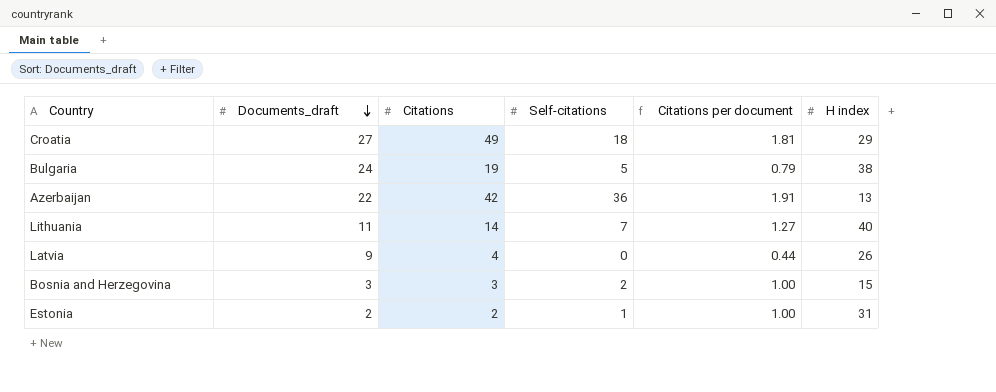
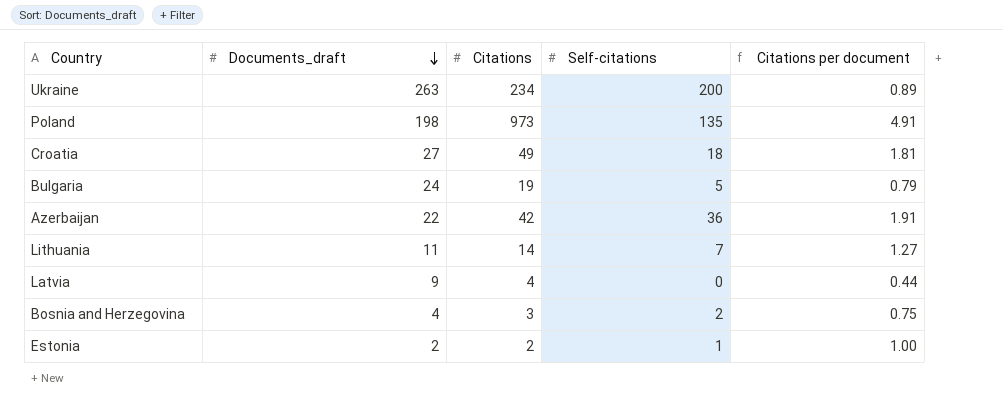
column H index | position: 6 -> none
row Ukraine: none -> 263 | 234 | 200 | 0.89
row Poland: none -> 198 | 973 | 135 | 4.91
Bosnia and Herzegovina | Documents_draft: 3 -> 4
Bosnia and Herzegovina | Citations per document: 1.00 -> 0.75

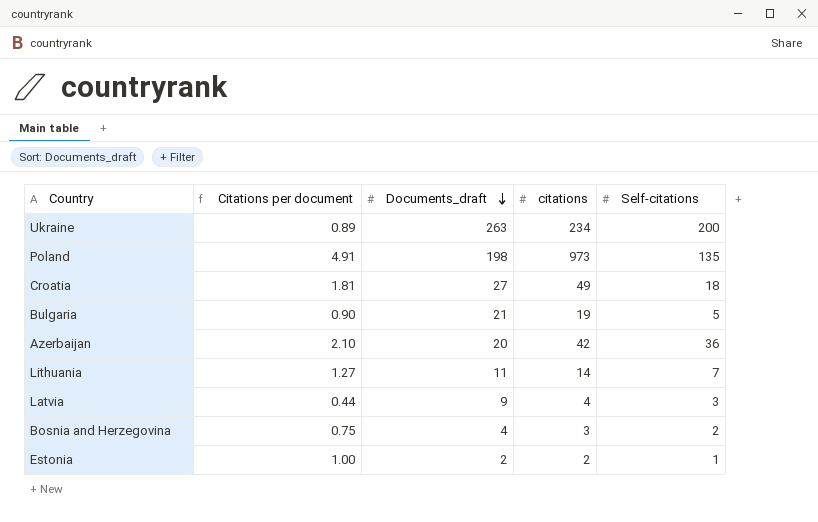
column Citations per document | position: 5 -> 2
column name: Citations -> citations
Bulgaria | Citations per document: 0.79 -> 0.90
Bulgaria | Documents_draft: 24 -> 21
Azerbaijan | Citations per document: 1.91 -> 2.10
Azerbaijan | Documents_draft: 22 -> 20
Latvia | Self-citations: 0 -> 3

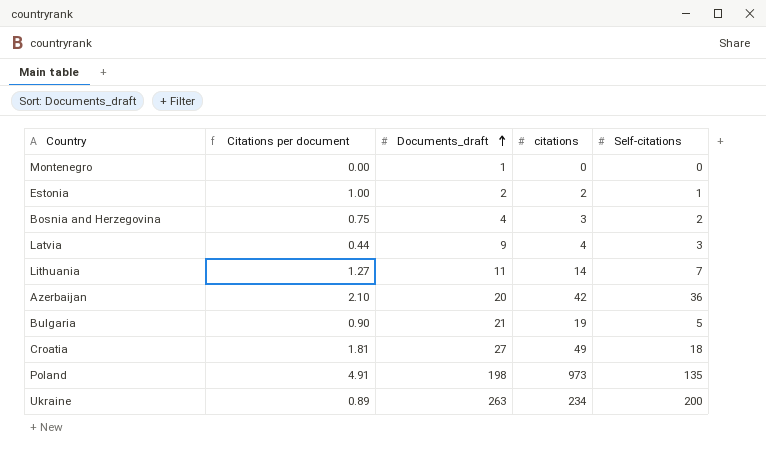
row order: Documents_draft descending -> Documents_draft ascending
row Montenegro: none -> 0.00 | 1 | 0 | 0

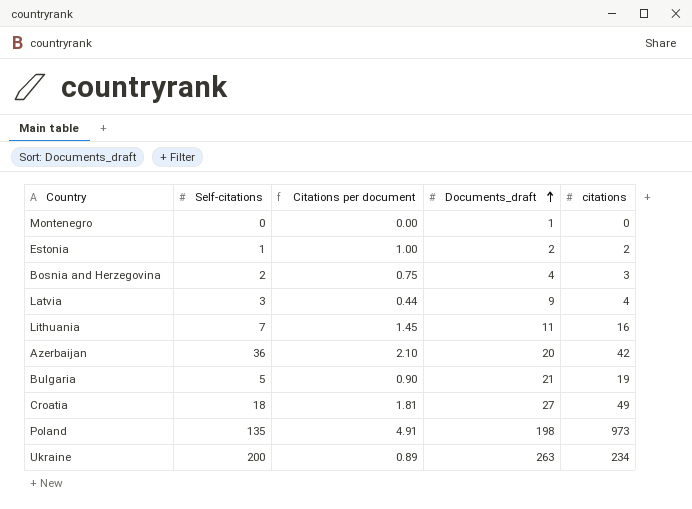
column Self-citations | position: 5 -> 2
Lithuania | Citations per document: 1.27 -> 1.45
Lithuania | citations: 14 -> 16

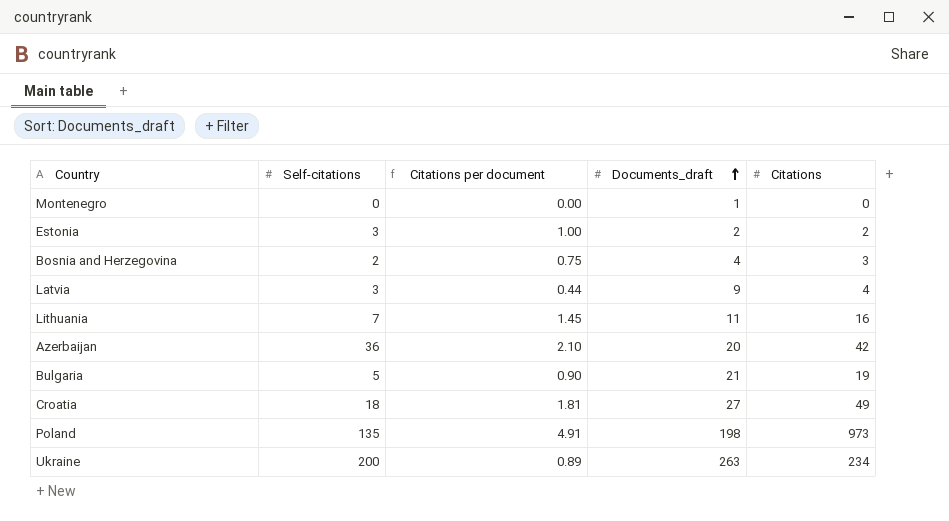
column name: citations -> Citations
Estonia | Self-citations: 1 -> 3

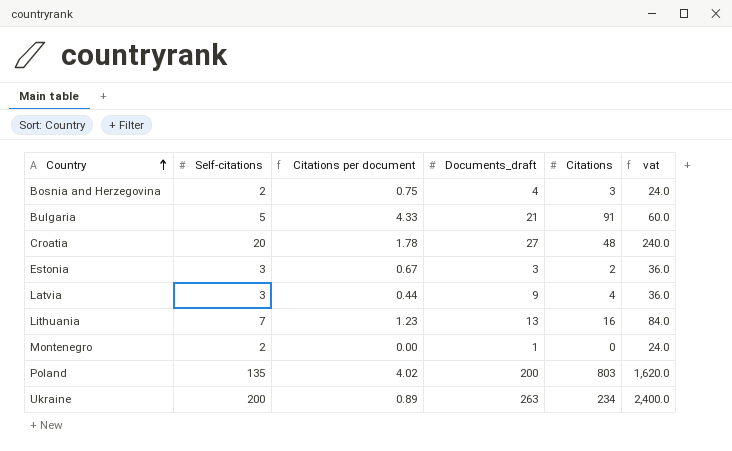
row order: Documents_draft ascending -> Country ascending
column vat | formula: none -> [Self-citations] * 12
row Azerbaijan: 36 | 2.10 | 20 | 42 -> none
Bulgaria | Citations per document: 0.90 -> 4.33
Bulgaria | Citations: 19 -> 91
Croatia | Self-citations: 18 -> 20
Croatia | Citations per document: 1.81 -> 1.78
Croatia | Citations: 49 -> 48
Estonia | Citations per document: 1.00 -> 0.67
Estonia | Documents_draft: 2 -> 3
Lithuania | Citations per document: 1.45 -> 1.23
Lithuania | Documents_draft: 11 -> 13
Montenegro | Self-citations: 0 -> 2
Poland | Citations per document: 4.91 -> 4.02
Poland | Documents_draft: 198 -> 200
Poland | Citations: 973 -> 803

